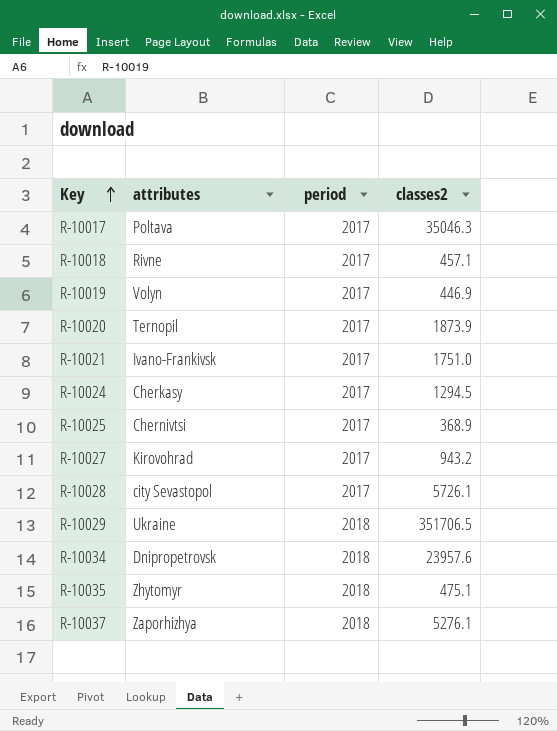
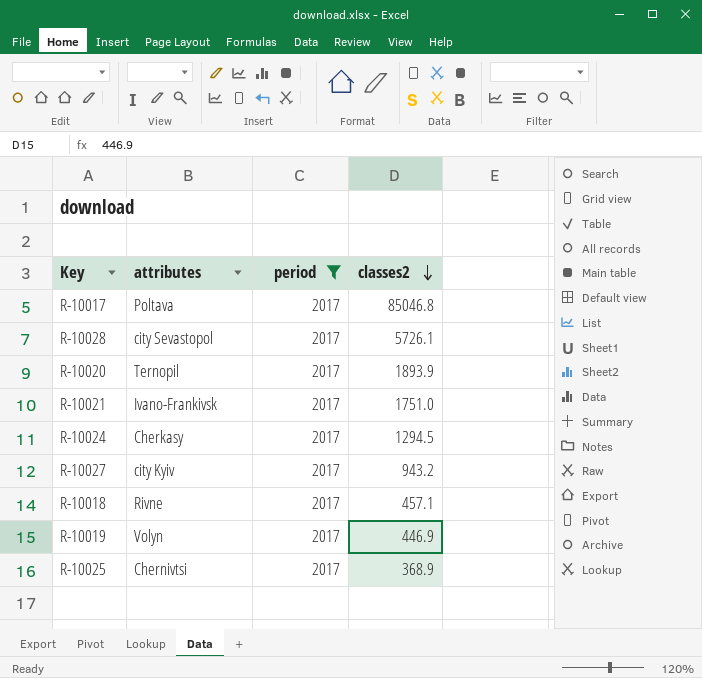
filter: none -> period = 2017
row order: Key ascending -> classes2 descending
R-10017 | classes2: 35046.3 -> 85046.8
R-10020 | classes2: 1873.9 -> 1893.9
R-10027 | attributes: Kirovohrad -> city Kyiv

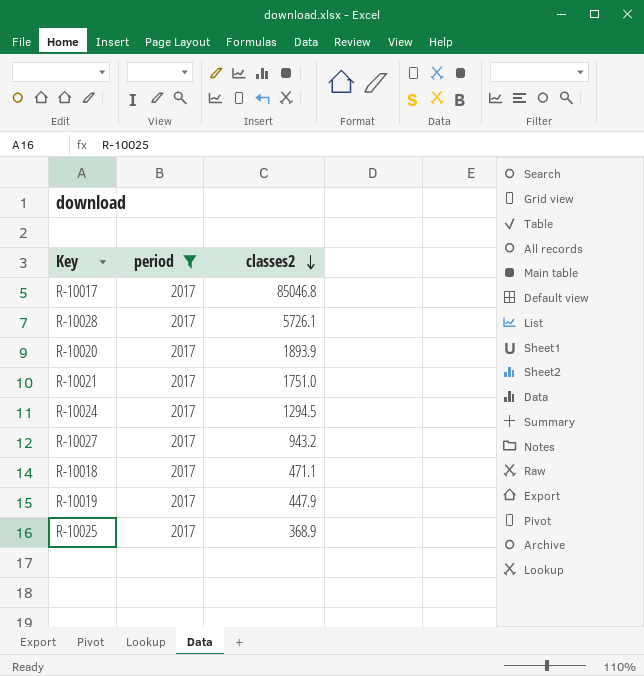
column attributes | position: 2 -> none
R-10018 | classes2: 457.1 -> 471.1
R-10019 | classes2: 446.9 -> 447.9

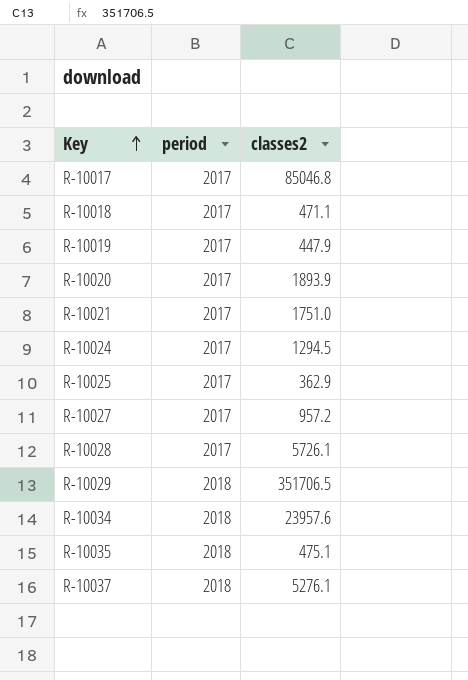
filter: period = 2017 -> none
row order: classes2 descending -> Key ascending
R-10025 | classes2: 368.9 -> 362.9
R-10027 | classes2: 943.2 -> 957.2

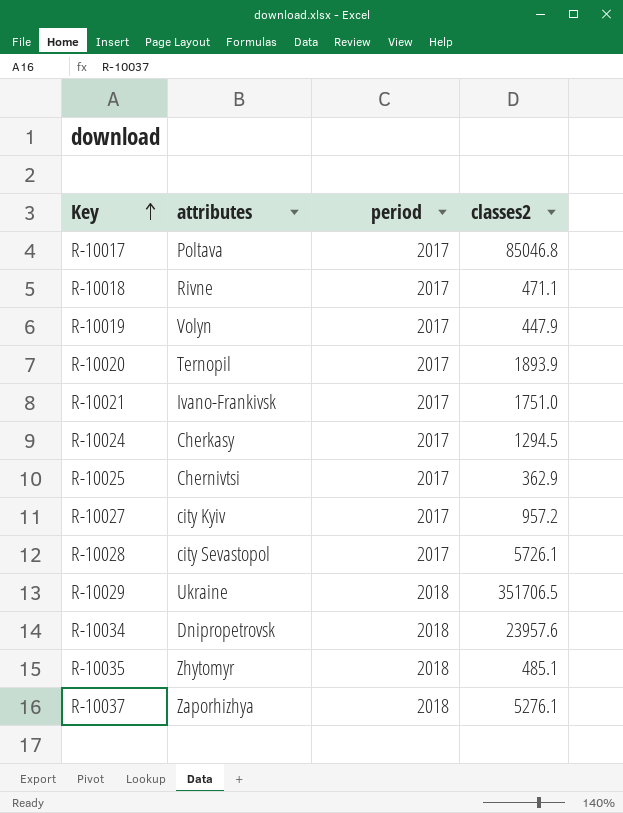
column attributes | position: none -> 2
R-10035 | classes2: 475.1 -> 485.1

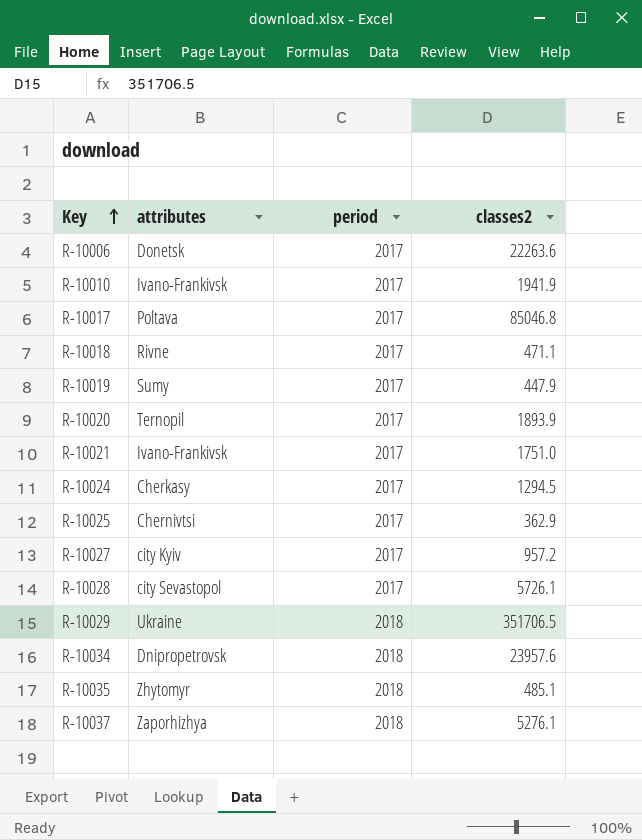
row R-10006: none -> Donetsk | 2017 | 22263.6
row R-10010: none -> Ivano-Frankivsk | 2017 | 1941.9
R-10019 | attributes: Volyn -> Sumy

